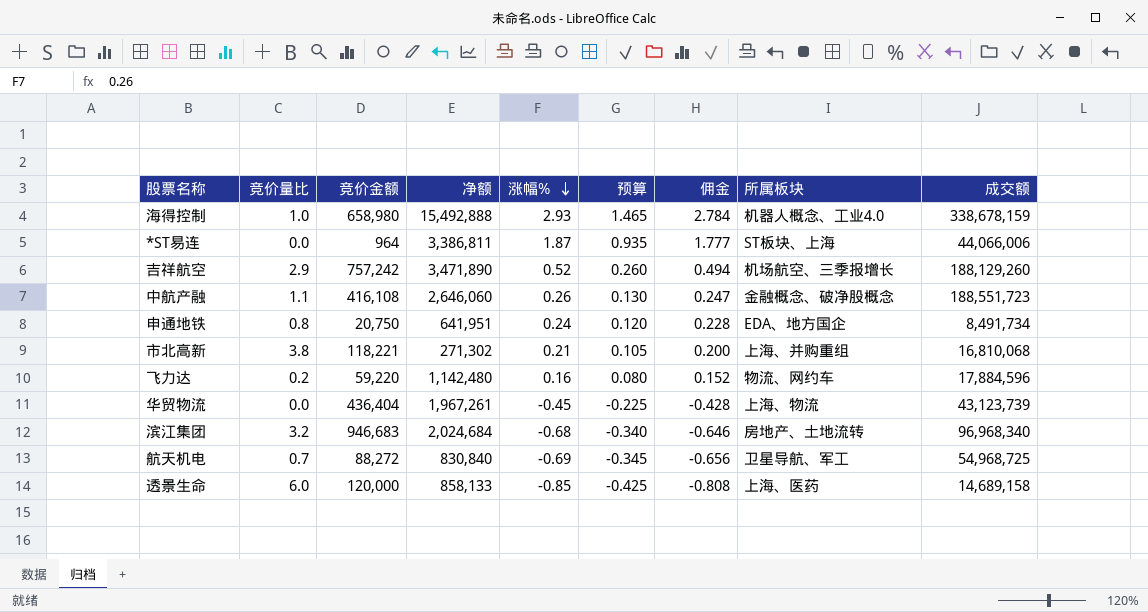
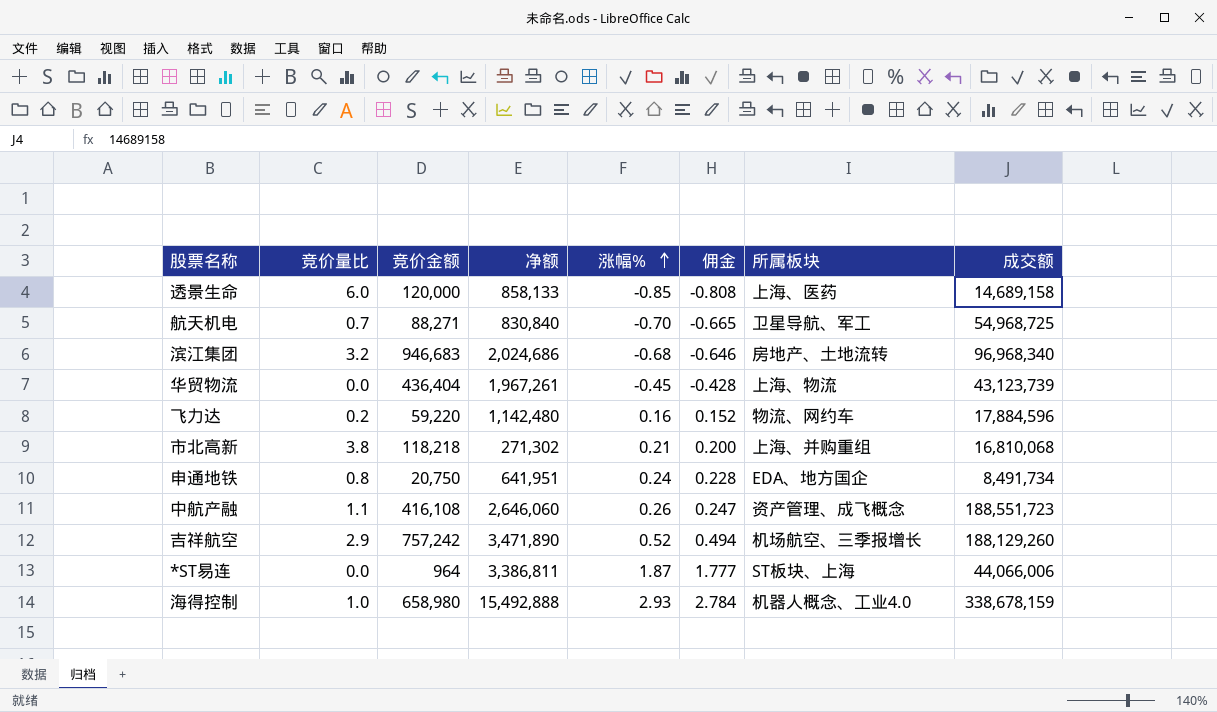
row order: 涨幅% descending -> 涨幅% ascending
column 预算 | formula: [涨幅%] * 0.5 -> none
航天机电 | 竞价金额: 88,272 -> 88,271
航天机电 | 涨幅%: -0.69 -> -0.70
航天机电 | 佣金: -0.656 -> -0.665
滨江集团 | 净额: 2,024,684 -> 2,024,686
市北高新 | 竞价金额: 118,221 -> 118,218
中航产融 | 所属板块: 金融概念、破净股概念 -> 资产管理、成飞概念

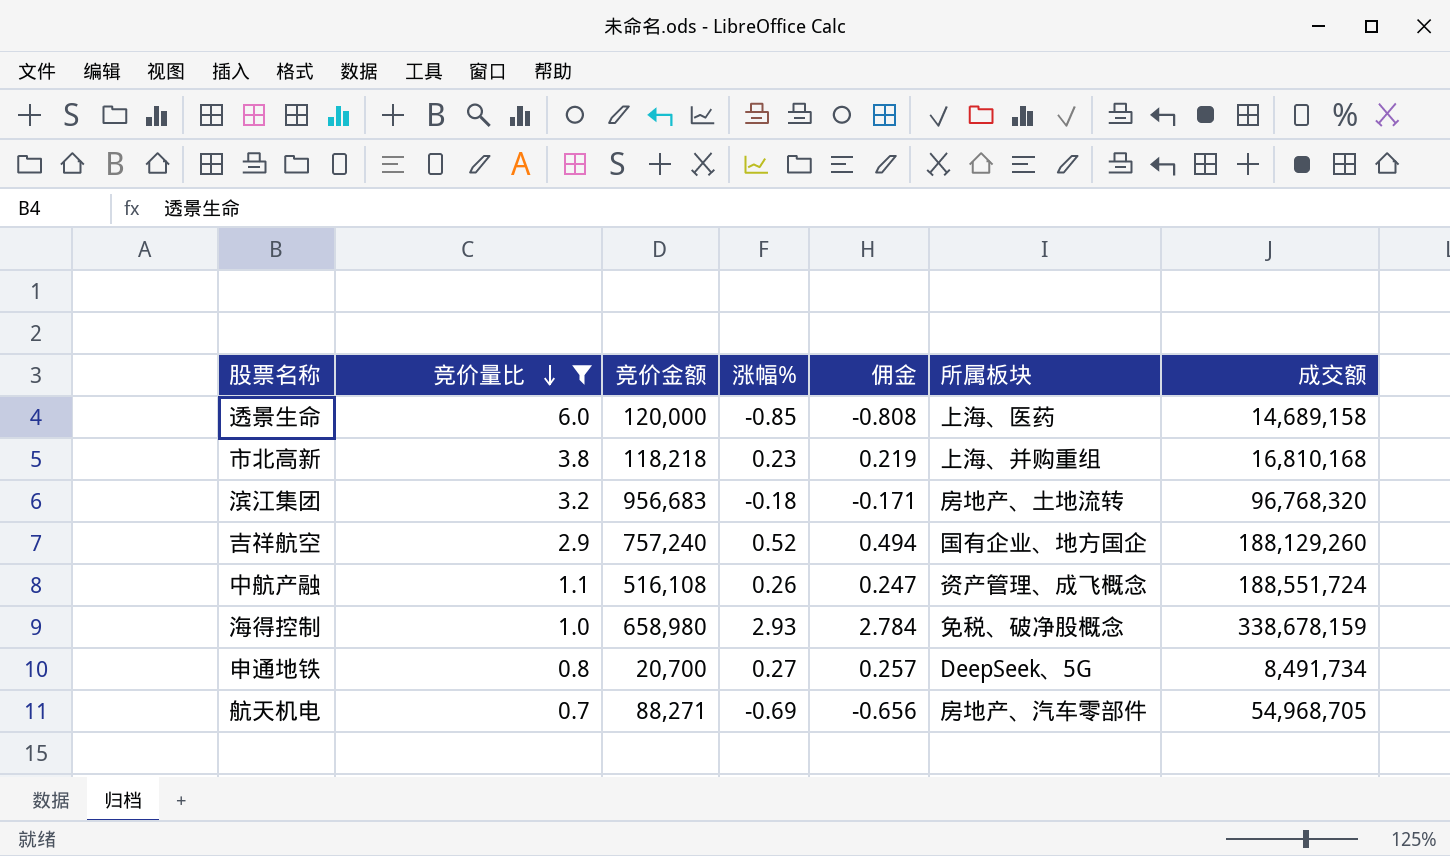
filter: none -> 竞价量比 >= 0.7
row order: 涨幅% ascending -> 竞价量比 descending
column 净额 | position: 4 -> none
市北高新 | 涨幅%: 0.21 -> 0.23
市北高新 | 佣金: 0.200 -> 0.219
市北高新 | 成交额: 16,810,068 -> 16,810,168
滨江集团 | 竞价金额: 946,683 -> 956,683
滨江集团 | 涨幅%: -0.68 -> -0.18
滨江集团 | 佣金: -0.646 -> -0.171
滨江集团 | 成交额: 96,968,340 -> 96,768,320
吉祥航空 | 竞价金额: 757,242 -> 757,240
吉祥航空 | 所属板块: 机场航空、三季报增长 -> 国有企业、地方国企
中航产融 | 竞价金额: 416,108 -> 516,108
中航产融 | 成交额: 188,551,723 -> 188,551,724
海得控制 | 所属板块: 机器人概念、工业4.0 -> 免税、破净股概念
申通地铁 | 竞价金额: 20,750 -> 20,700
申通地铁 | 涨幅%: 0.24 -> 0.27
申通地铁 | 佣金: 0.228 -> 0.257
申通地铁 | 所属板块: EDA、地方国企 -> DeepSeek、5G
航天机电 | 涨幅%: -0.70 -> -0.69
航天机电 | 佣金: -0.665 -> -0.656
航天机电 | 所属板块: 卫星导航、军工 -> 房地产、汽车零部件
航天机电 | 成交额: 54,968,725 -> 54,968,705

